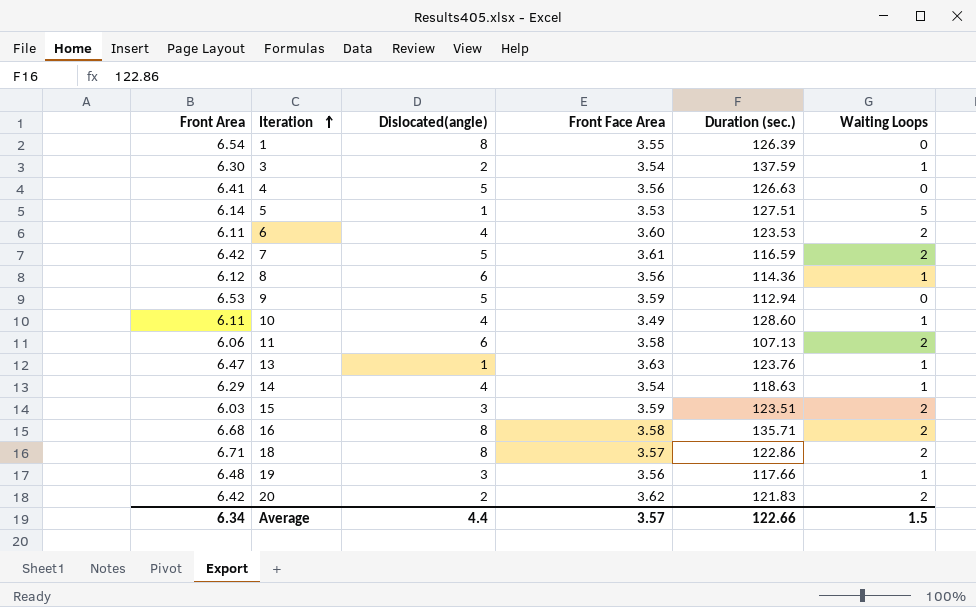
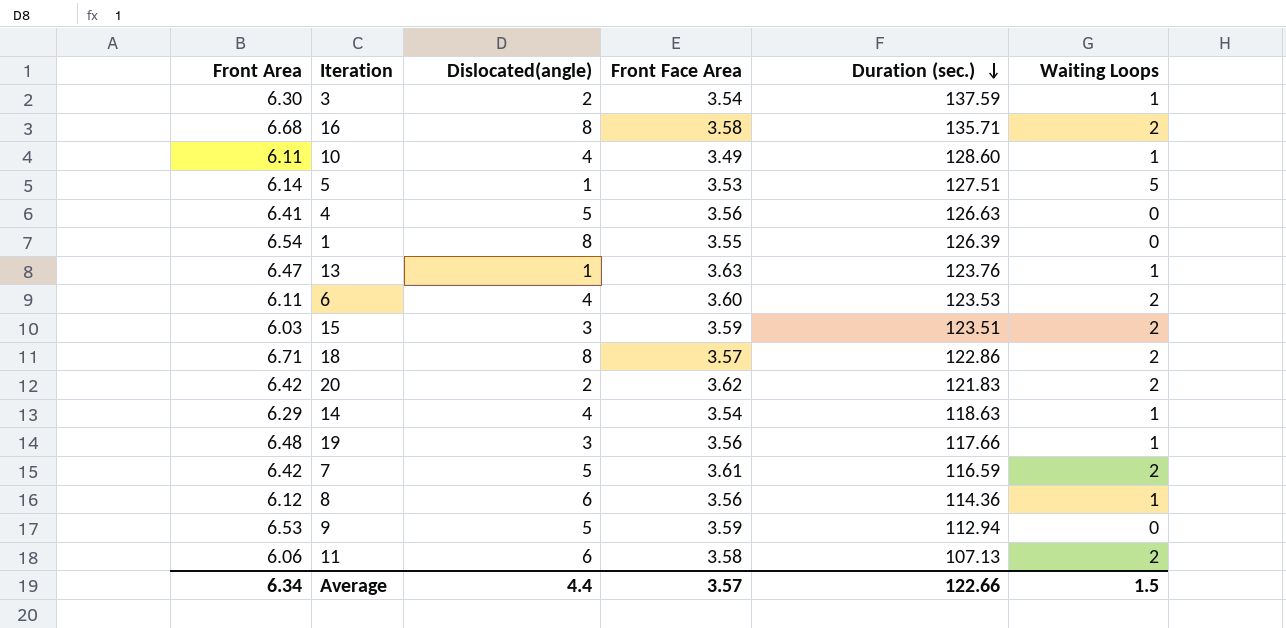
row order: Iteration ascending -> Duration (sec.) descending

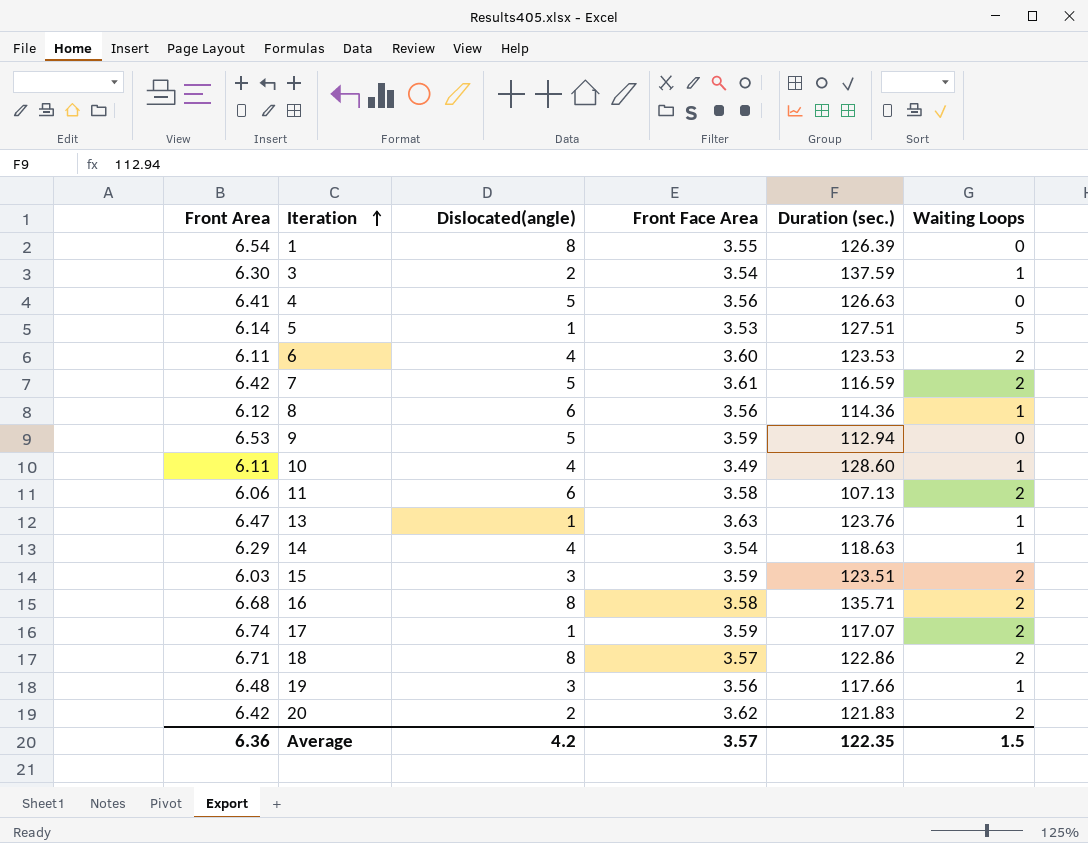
row order: Duration (sec.) descending -> Iteration ascending
row 17: none -> 6.74 | 1 | 3.59 | 117.07 | 2
Average | Front Area: 6.34 -> 6.36
Average | Dislocated(angle): 4.4 -> 4.2
Average | Duration (sec.): 122.66 -> 122.35

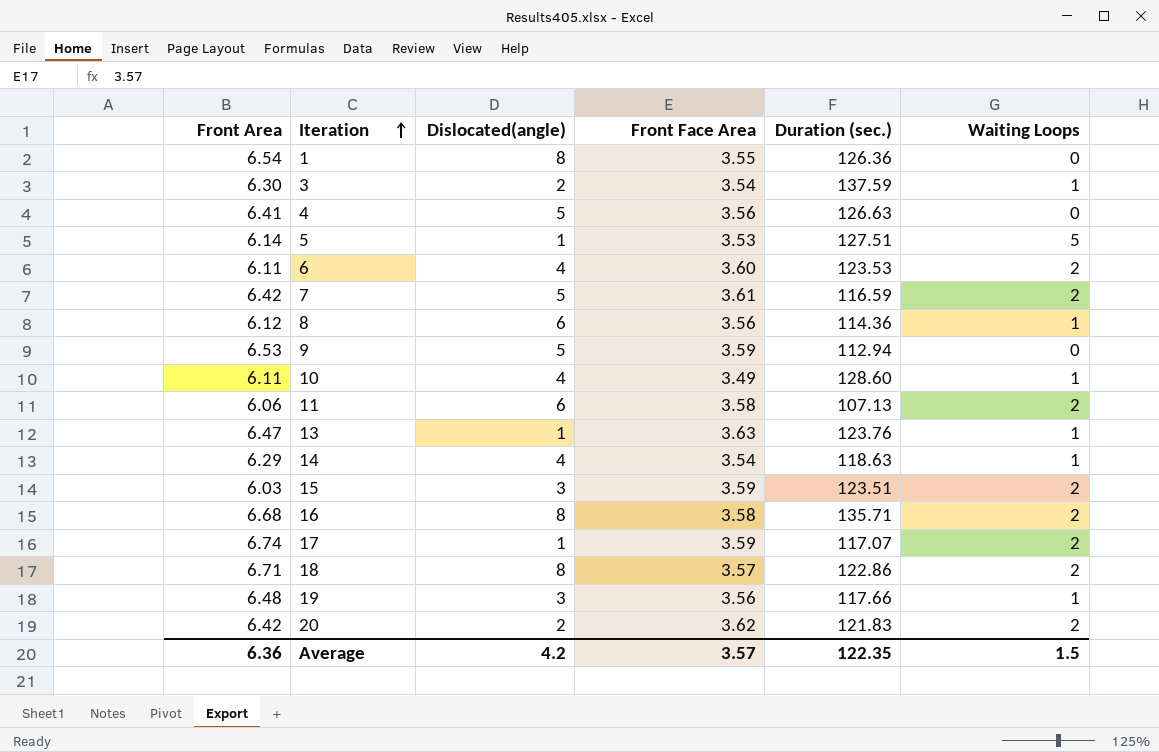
1 | Duration (sec.): 126.39 -> 126.36

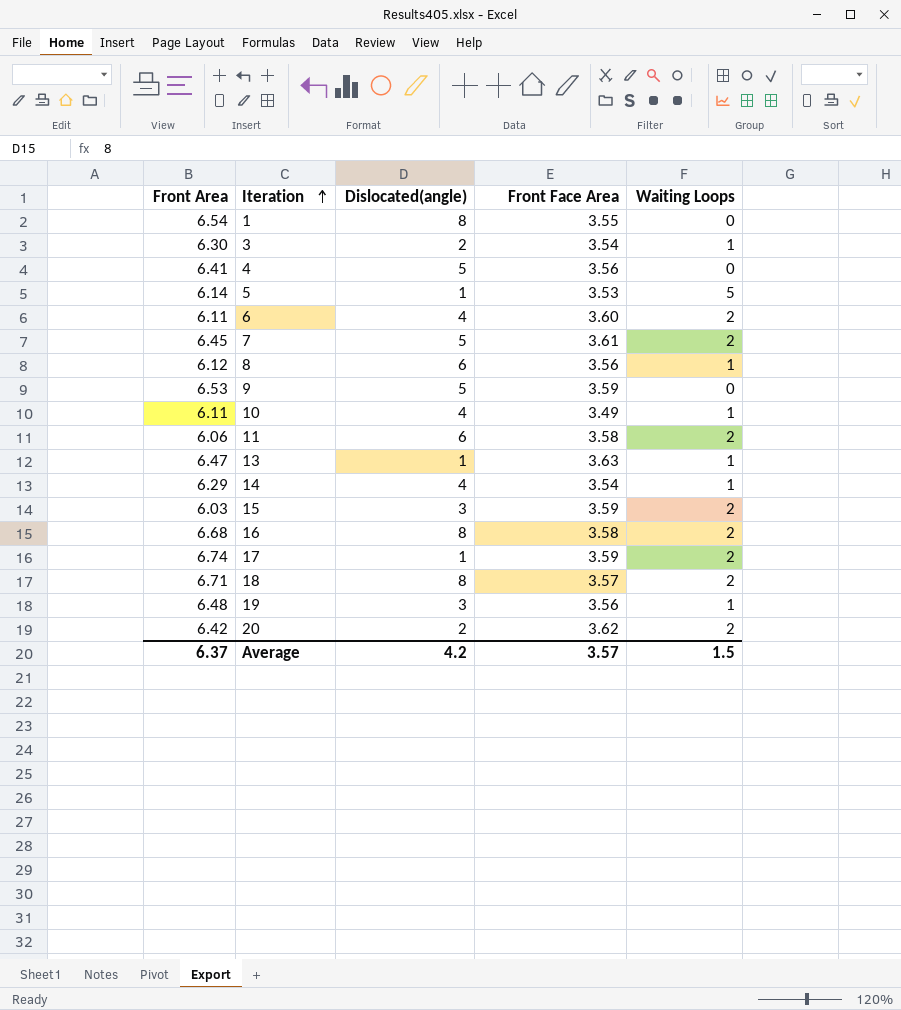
column Duration (sec.) | position: 5 -> none
7 | Front Area: 6.42 -> 6.45
Average | Front Area: 6.36 -> 6.37

